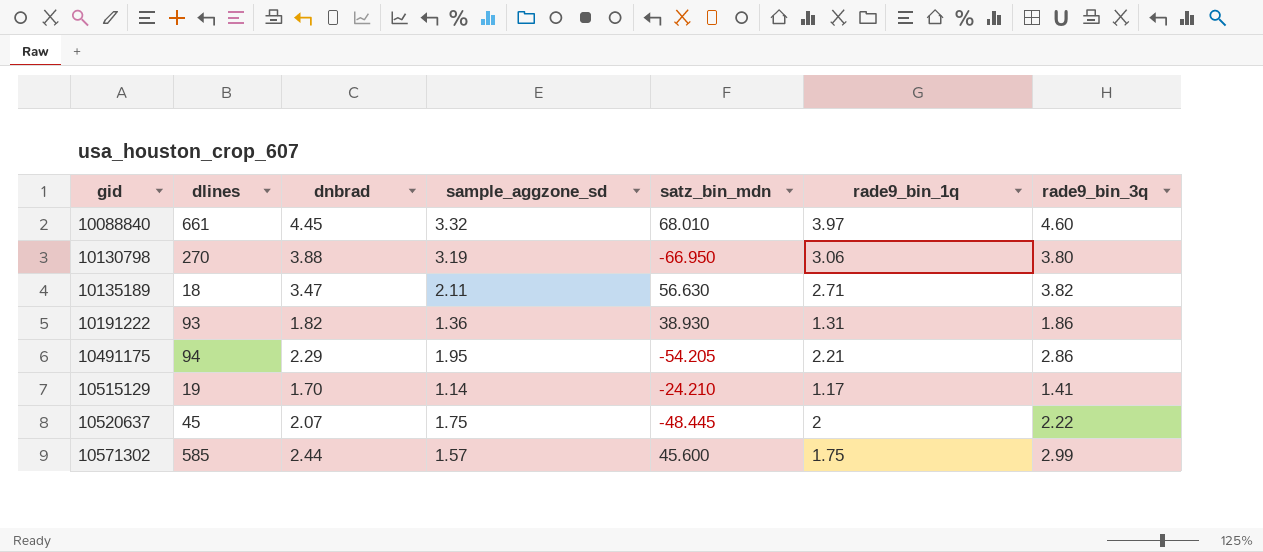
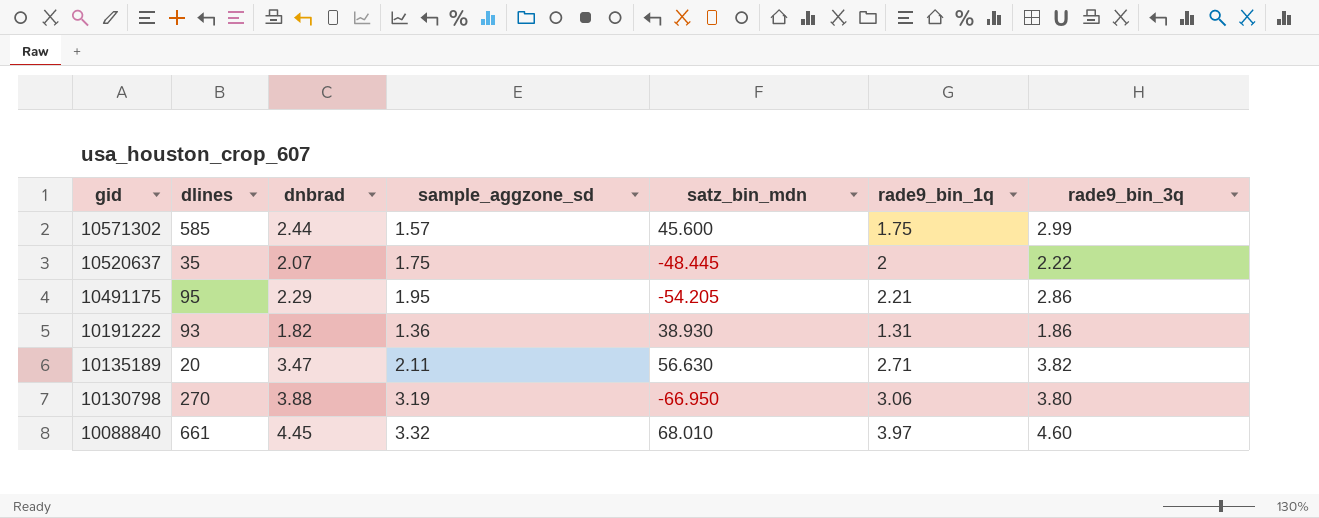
row order: gid ascending -> gid descending
row 10515129: 19 | 1.70 | 1.14 | -24.210 | 1.17 | 1.41 -> none
10520637 | dlines: 45 -> 35
10491175 | dlines: 94 -> 95
10135189 | dlines: 18 -> 20

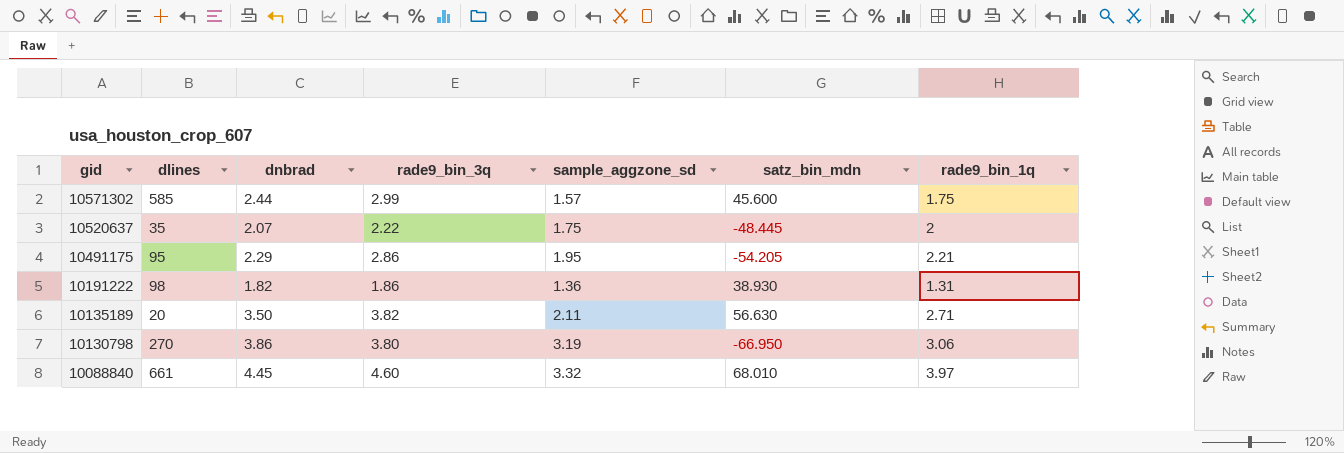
column rade9_bin_3q | position: 7 -> 4
10191222 | dlines: 93 -> 98
10135189 | dnbrad: 3.47 -> 3.50
10130798 | dnbrad: 3.88 -> 3.86

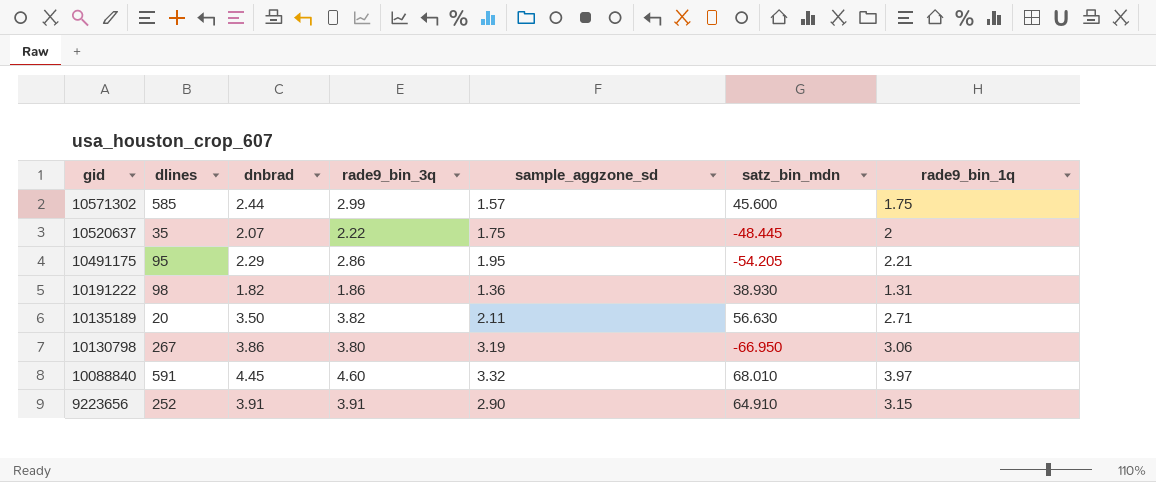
10130798 | dlines: 270 -> 267
10088840 | dlines: 661 -> 591
row 9223656: none -> 252 | 3.91 | 3.91 | 2.90 | 64.910 | 3.15

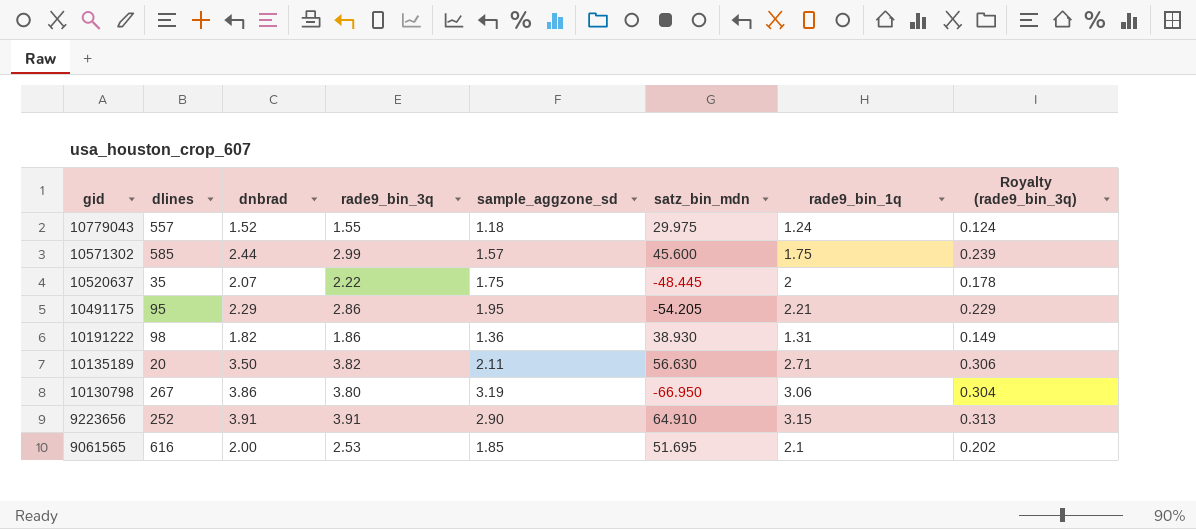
column Royalty (rade9_bin_3q) | formula: none -> [rade9_bin_3q] * 0.08
row 10088840: 591 | 4.45 | 4.60 | 3.32 | 68.010 | 3.97 -> none
row 10779043: none -> 557 | 1.52 | 1.55 | 1.18 | 29.975 | 1.24 | 0.124
row 9061565: none -> 616 | 2.00 | 2.53 | 1.85 | 51.695 | 2.1 | 0.202

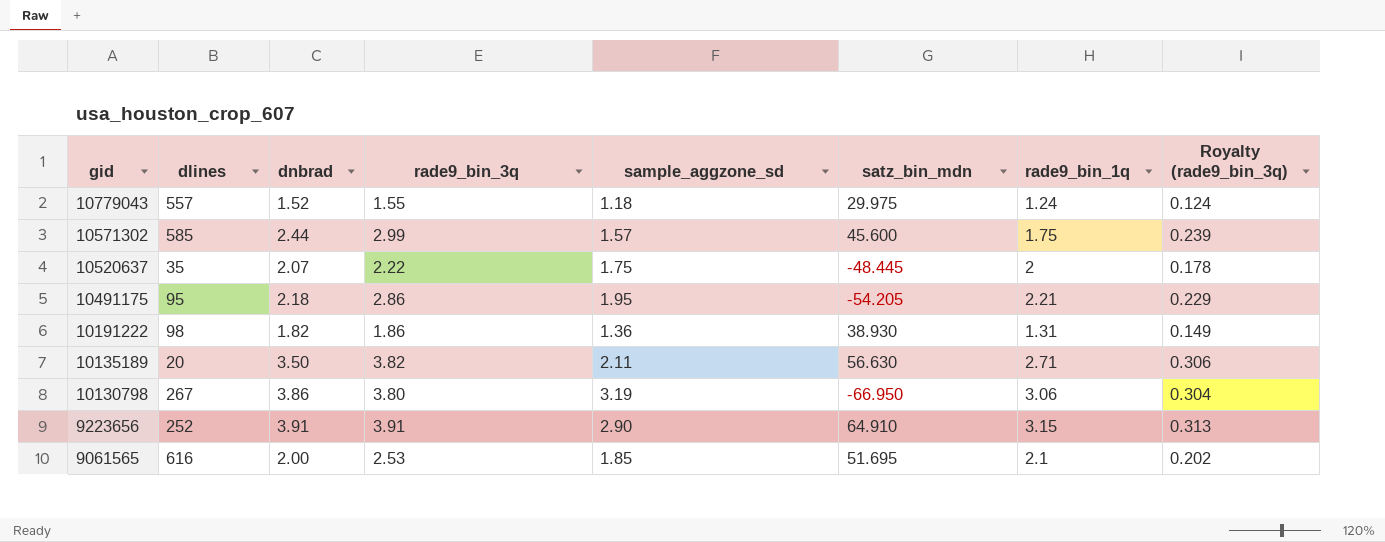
10491175 | dnbrad: 2.29 -> 2.18

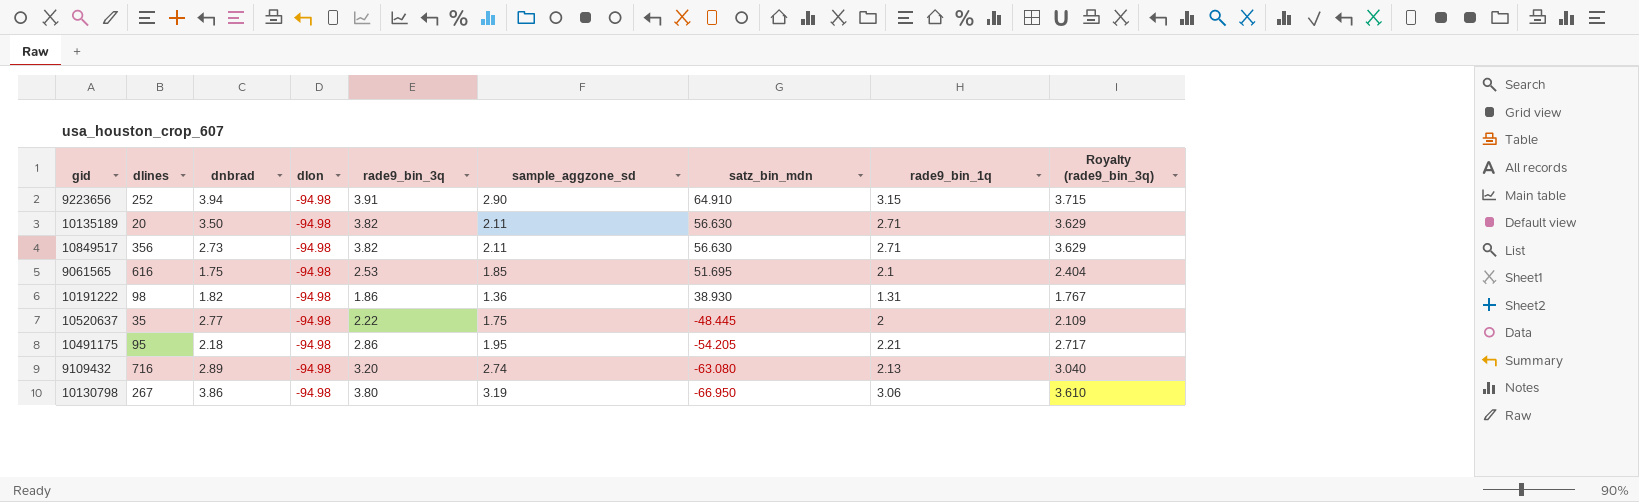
row order: gid descending -> satz_bin_mdn descending
column dlon | position: none -> 4
column Royalty (rade9_bin_3q) | formula: [rade9_bin_3q] * 0.08 -> [rade9_bin_3q] * 0.95
row 10779043: 557 | 1.52 | 1.55 | 1.18 | 29.975 | 1.24 | 0.124 -> none
row 10571302: 585 | 2.44 | 2.99 | 1.57 | 45.600 | 1.75 | 0.239 -> none
9223656 | dnbrad: 3.91 -> 3.94
row 10849517: none -> 356 | 2.73 | -94.98 | 3.82 | 2.11 | 56.630 | 2.71 | 3.629
9061565 | dnbrad: 2.00 -> 1.75
10520637 | dnbrad: 2.07 -> 2.77
row 9109432: none -> 716 | 2.89 | -94.98 | 3.20 | 2.74 | -63.080 | 2.13 | 3.040

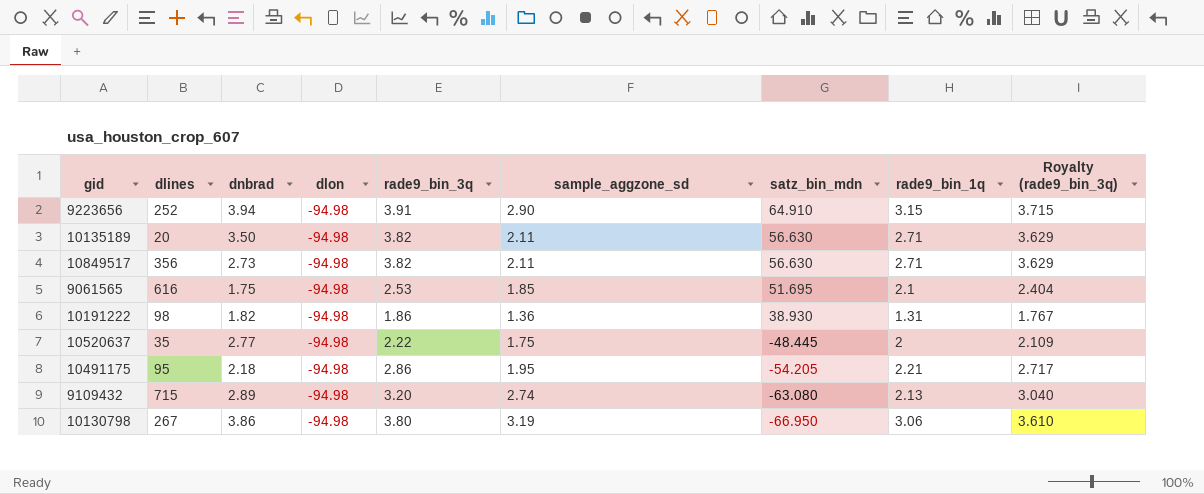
9109432 | dlines: 716 -> 715

